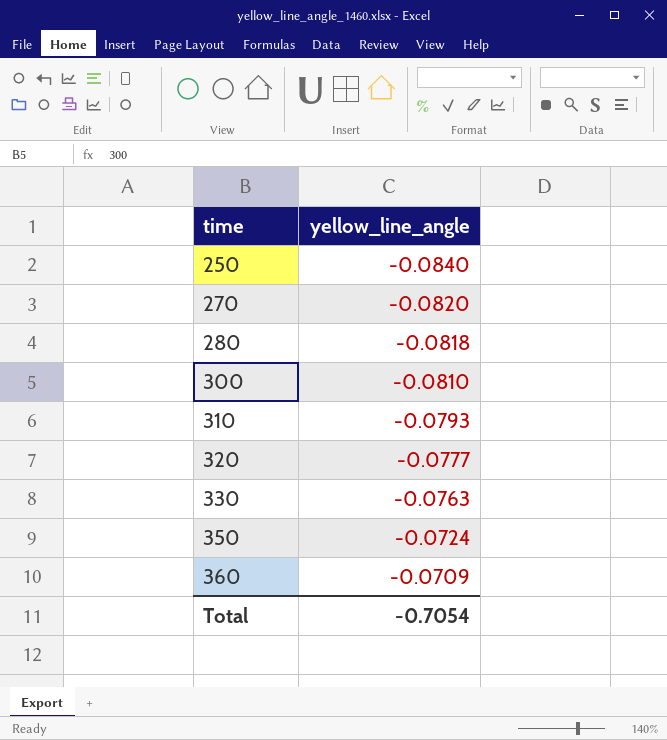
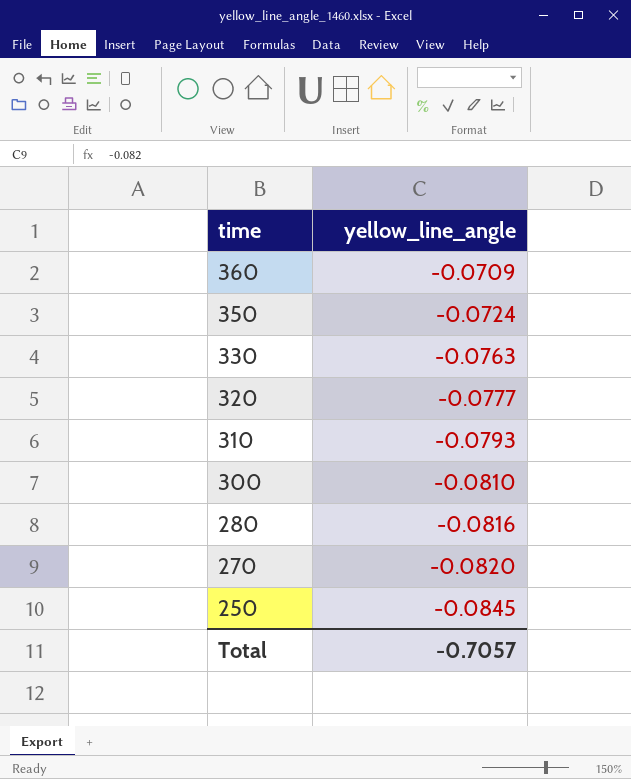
row order: time ascending -> time descending
280 | yellow_line_angle: -0.0818 -> -0.0816
250 | yellow_line_angle: -0.0840 -> -0.0845
Total | yellow_line_angle: -0.7054 -> -0.7057

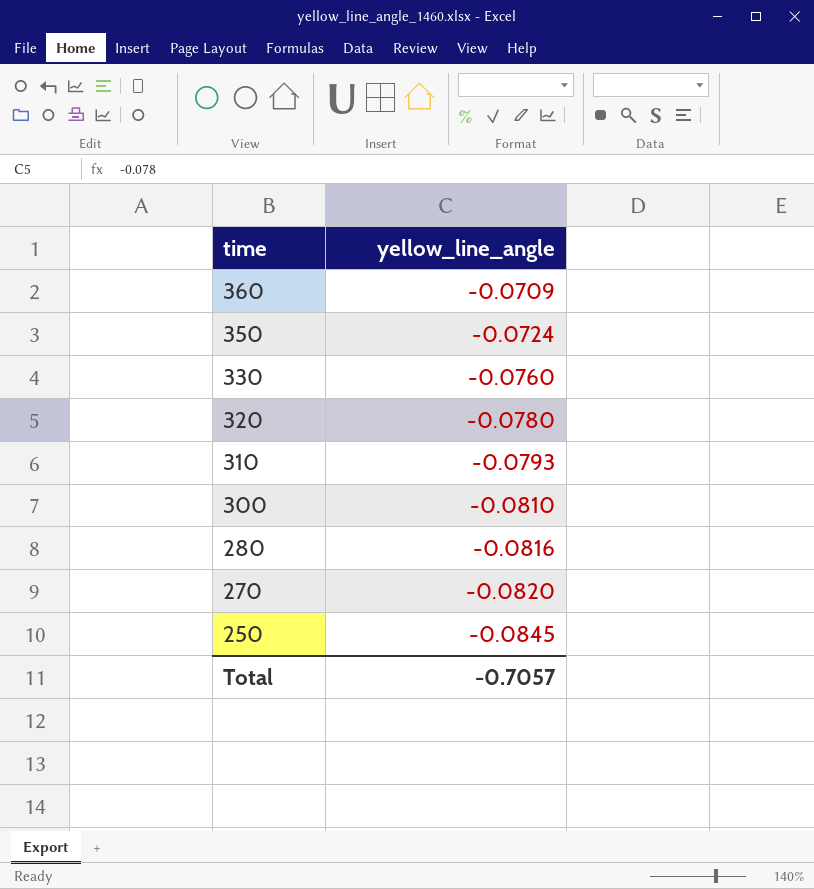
330 | yellow_line_angle: -0.0763 -> -0.0760
320 | yellow_line_angle: -0.0777 -> -0.0780

